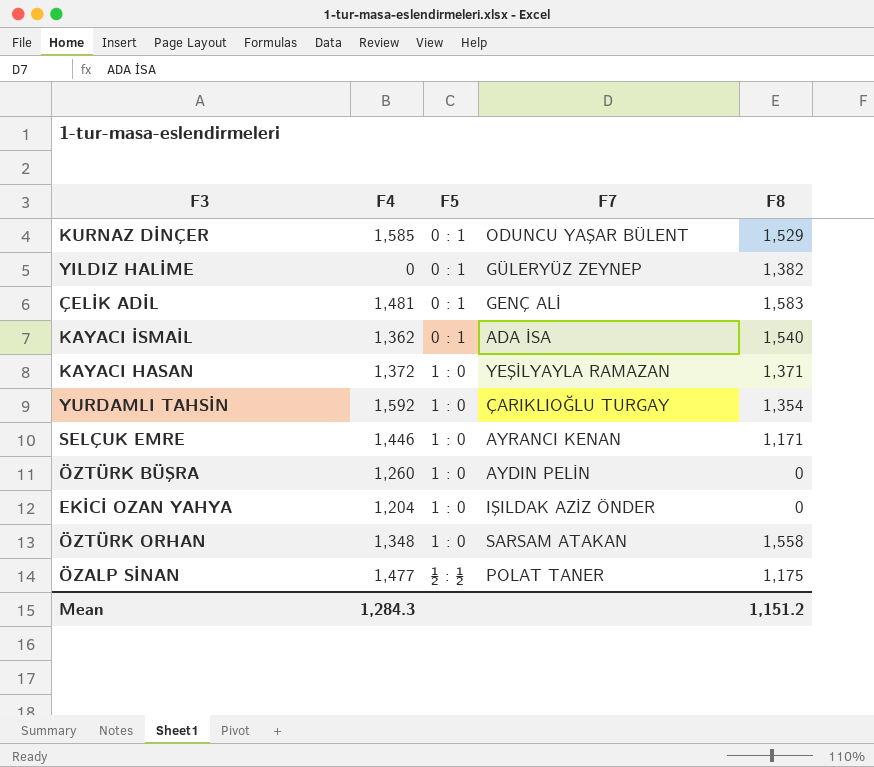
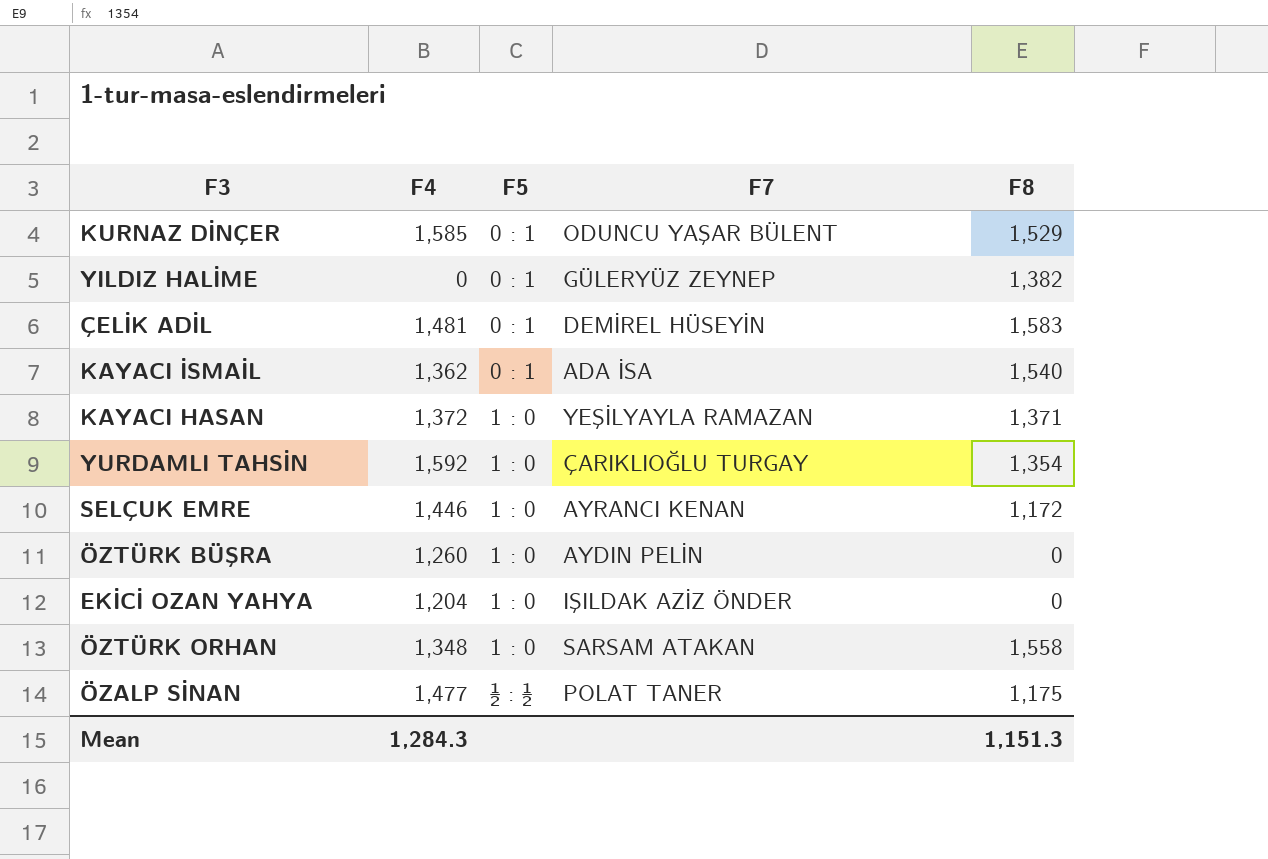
ÇELİK ADİL | F7: GENÇ ALİ -> DEMİREL HÜSEYİN
SELÇUK EMRE | F8: 1,171 -> 1,172
Mean | F8: 1,151.2 -> 1,151.3

